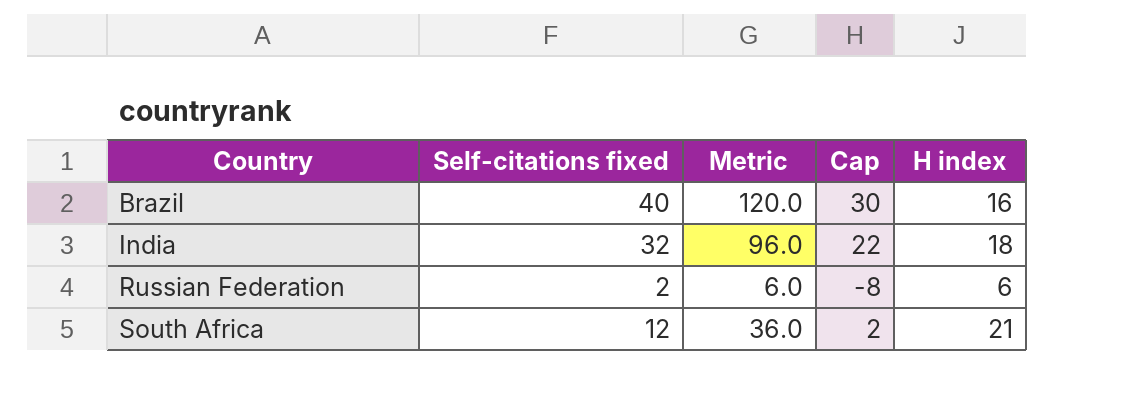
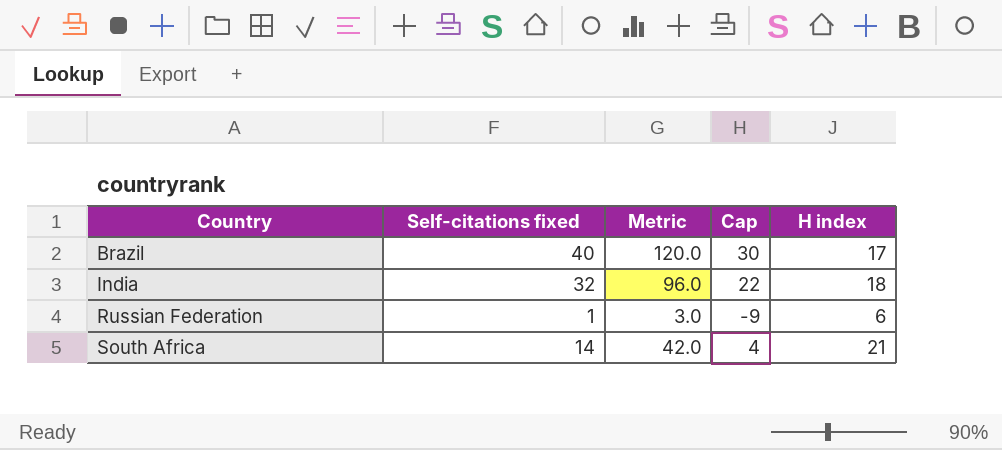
Brazil | H index: 16 -> 17
Russian Federation | Self-citations fixed: 2 -> 1
Russian Federation | Metric: 6.0 -> 3.0
Russian Federation | Cap: -8 -> -9
South Africa | Self-citations fixed: 12 -> 14
South Africa | Metric: 36.0 -> 42.0
South Africa | Cap: 2 -> 4

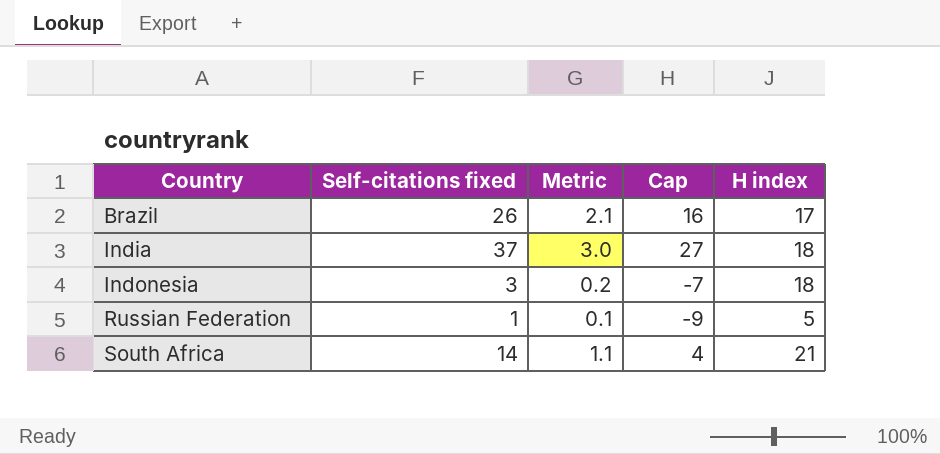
column Metric | formula: [Self-citations fixed] * 3 -> [Self-citations fixed] * 0.08
Brazil | Self-citations fixed: 40 -> 26
Brazil | Cap: 30 -> 16
India | Self-citations fixed: 32 -> 37
India | Cap: 22 -> 27
row Indonesia: none -> 3 | 0.2 | -7 | 18
Russian Federation | H index: 6 -> 5

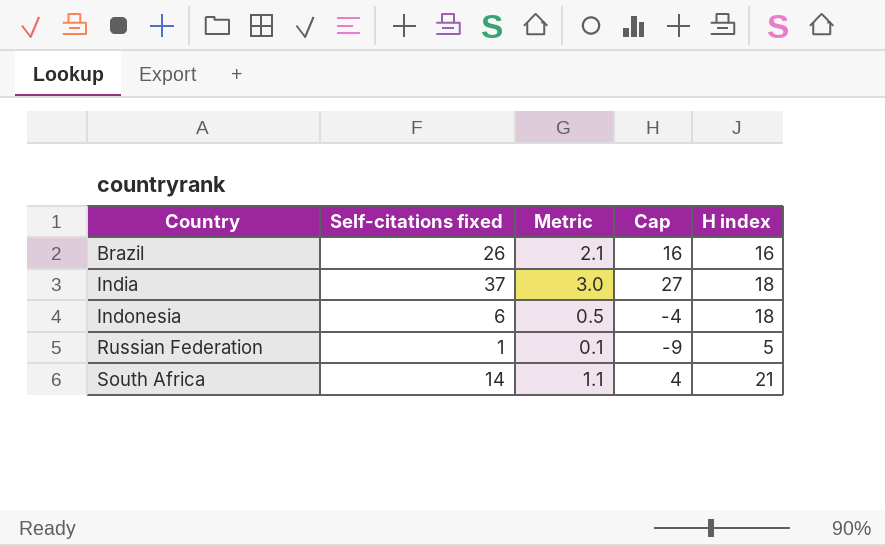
Brazil | H index: 17 -> 16
Indonesia | Self-citations fixed: 3 -> 6
Indonesia | Metric: 0.2 -> 0.5
Indonesia | Cap: -7 -> -4

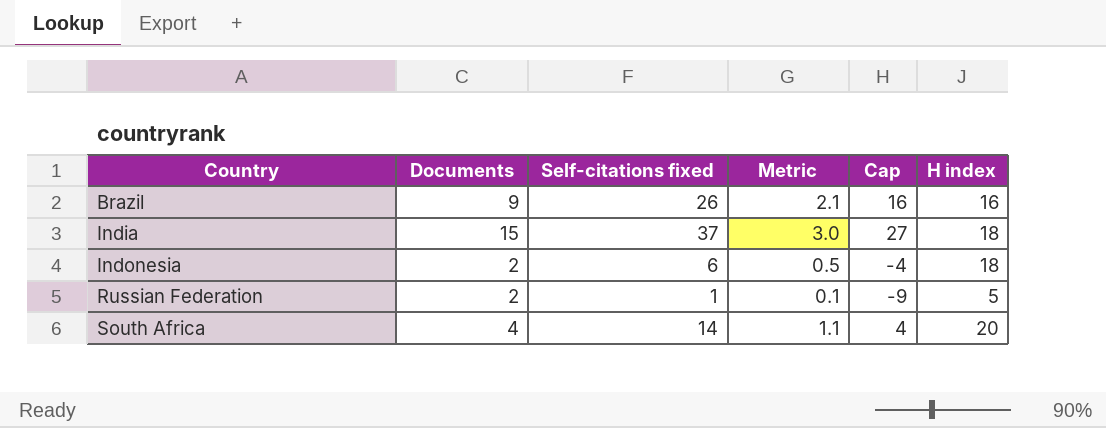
column Documents | position: none -> 2
South Africa | H index: 21 -> 20

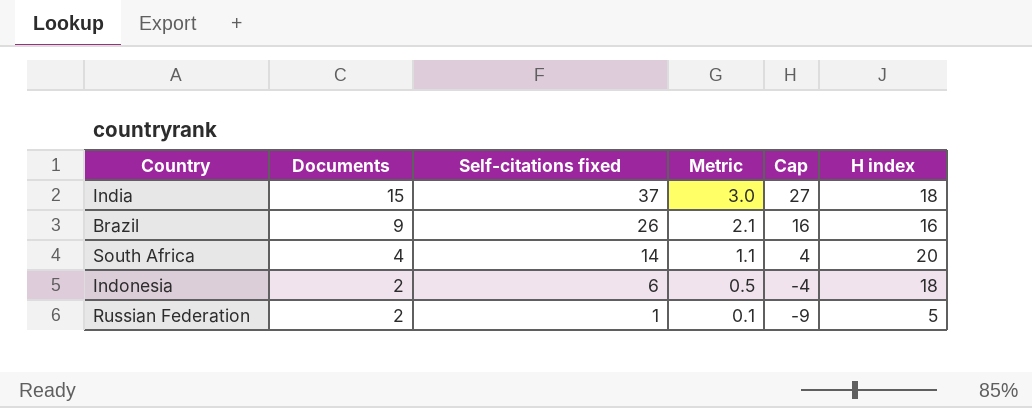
row order: Country ascending -> Documents descending

